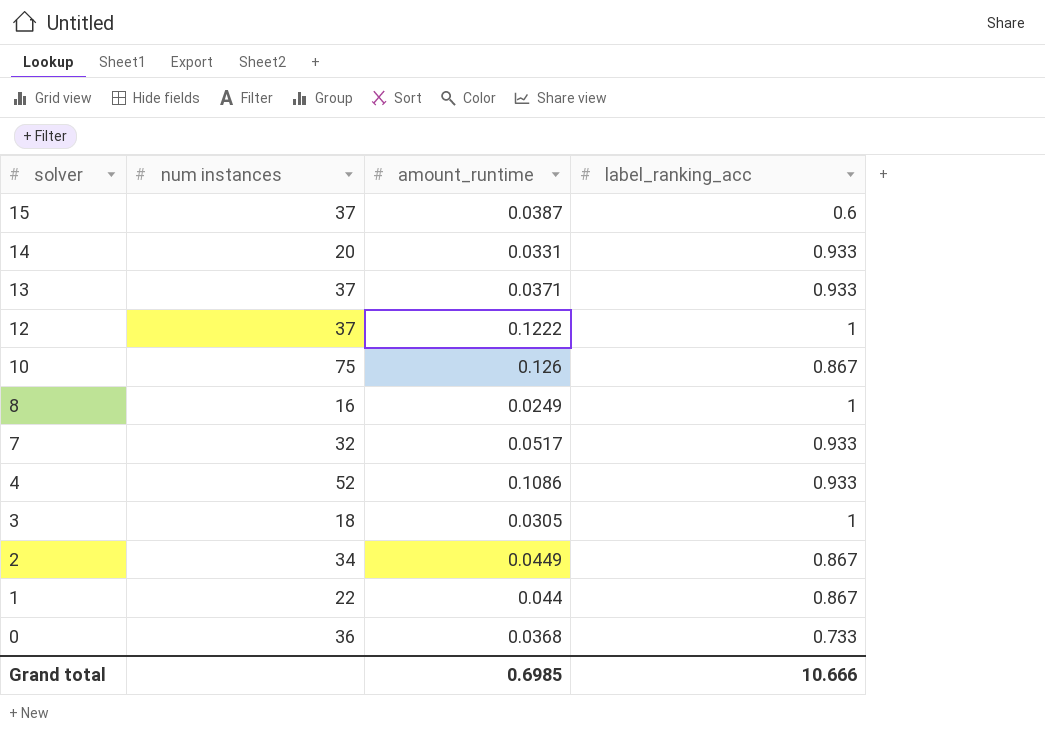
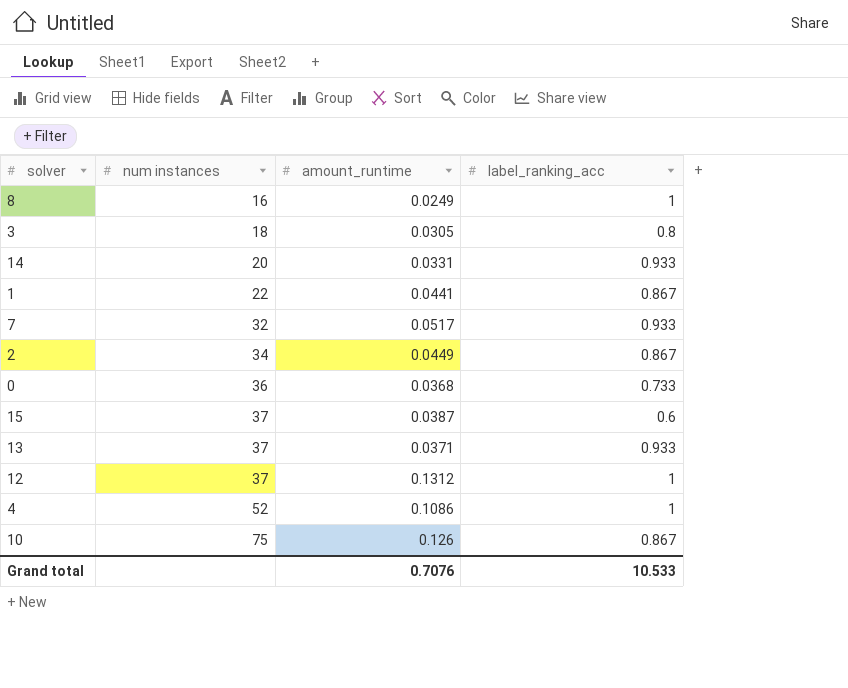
row order: solver descending -> num instances ascending
3 | label_ranking_acc: 1 -> 0.8
1 | amount_runtime: 0.044 -> 0.0441
12 | amount_runtime: 0.1222 -> 0.1312
4 | label_ranking_acc: 0.933 -> 1
Grand total | amount_runtime: 0.6985 -> 0.7076
Grand total | label_ranking_acc: 10.666 -> 10.533

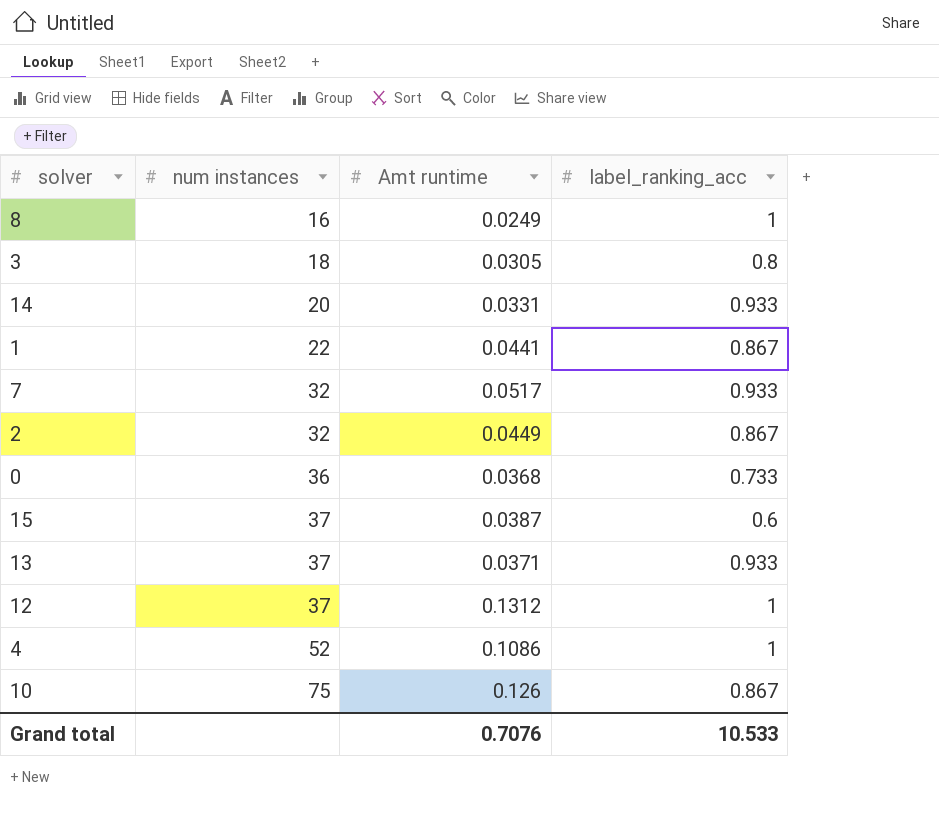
column name: amount_runtime -> Amt runtime
2 | num instances: 34 -> 32

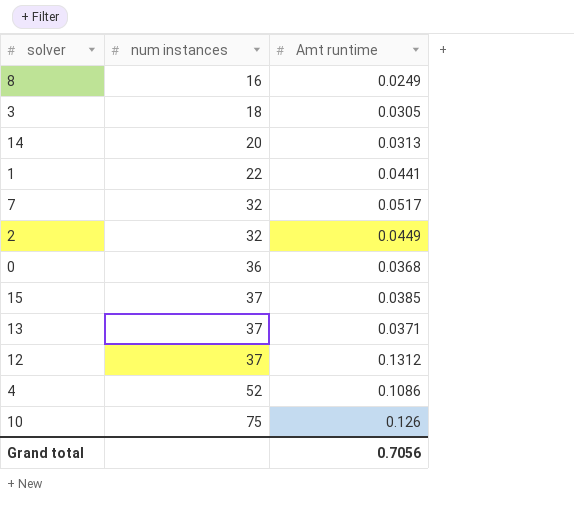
column label_ranking_acc | position: 4 -> none
14 | Amt runtime: 0.0331 -> 0.0313
15 | Amt runtime: 0.0387 -> 0.0385
Grand total | Amt runtime: 0.7076 -> 0.7056

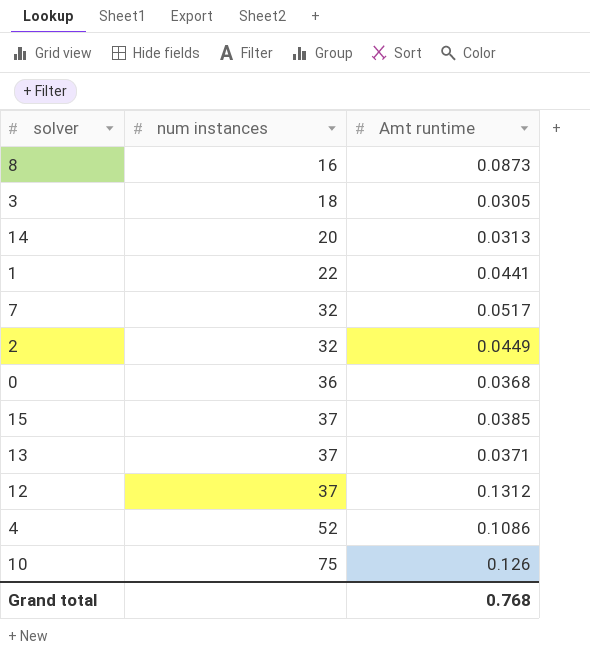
8 | Amt runtime: 0.0249 -> 0.0873
Grand total | Amt runtime: 0.7056 -> 0.768

